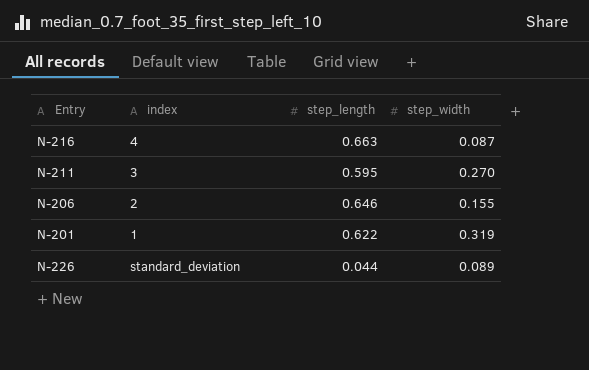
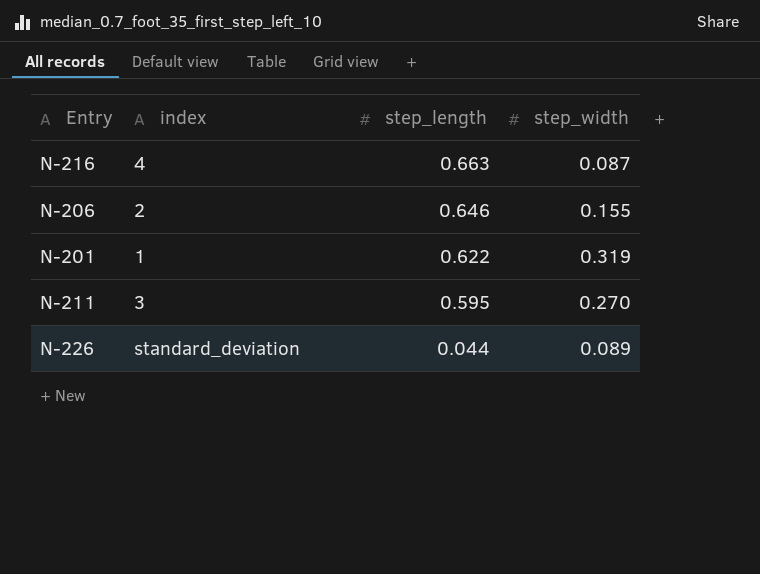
row order: none -> step_length descending

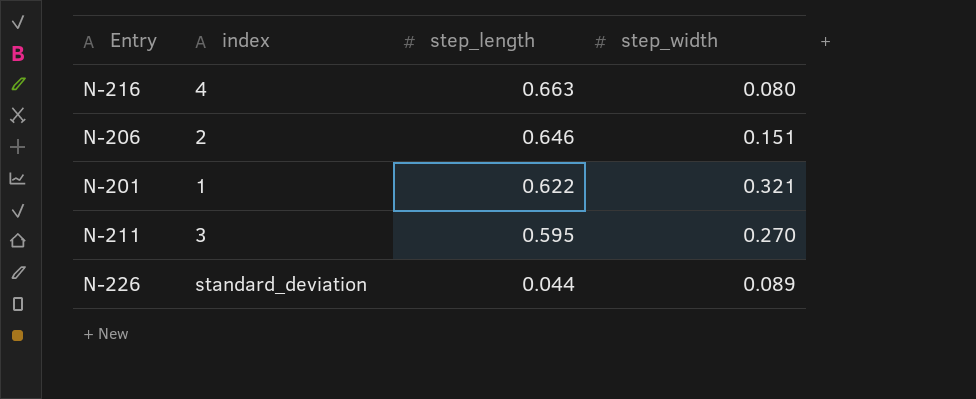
N-216 | step_width: 0.087 -> 0.080
N-206 | step_width: 0.155 -> 0.151
N-201 | step_width: 0.319 -> 0.321

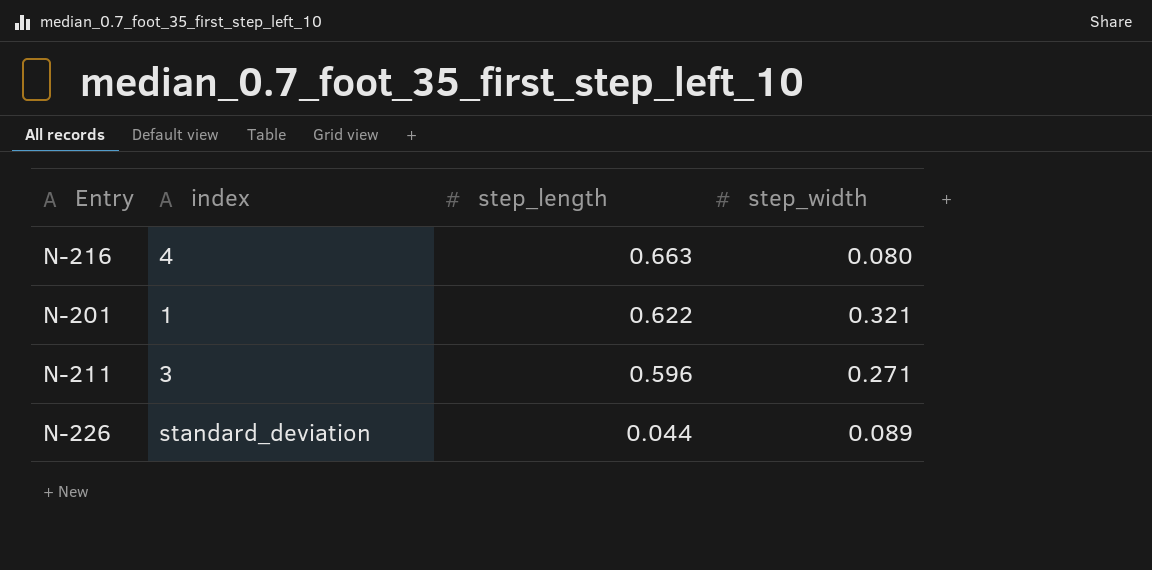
row N-206: 2 | 0.646 | 0.151 -> none
N-211 | step_length: 0.595 -> 0.596
N-211 | step_width: 0.270 -> 0.271

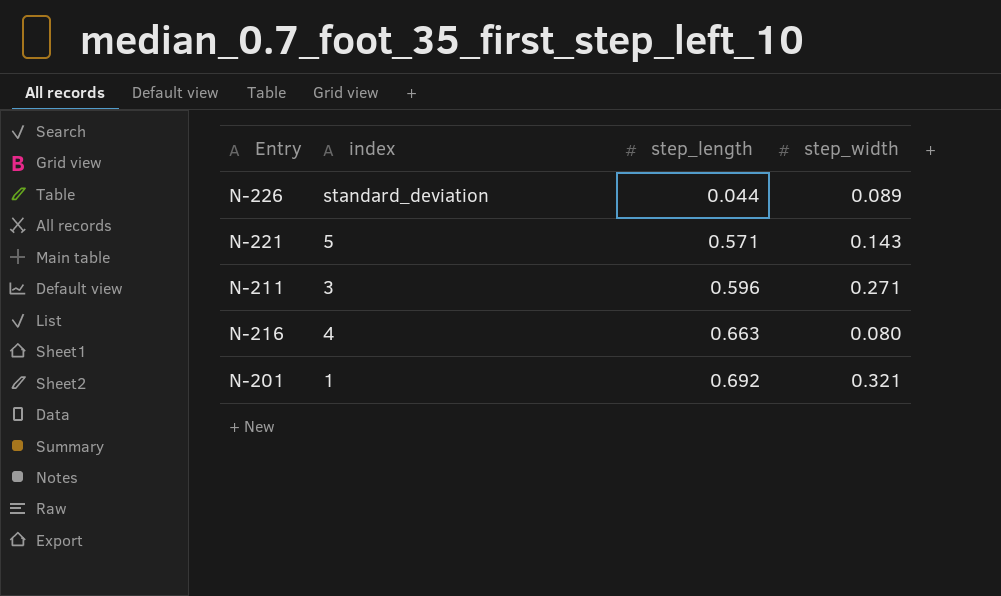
row order: step_length descending -> step_length ascending
row N-221: none -> 5 | 0.571 | 0.143
N-201 | step_length: 0.622 -> 0.692

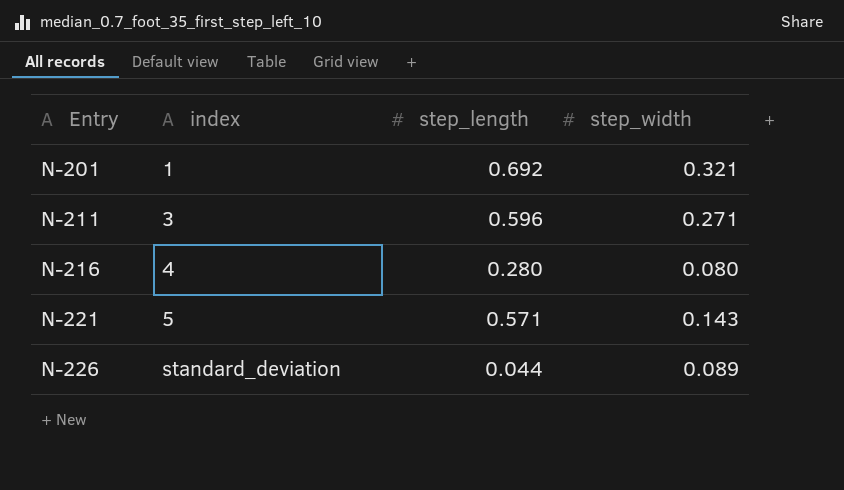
row order: step_length ascending -> Entry ascending
N-216 | step_length: 0.663 -> 0.280

